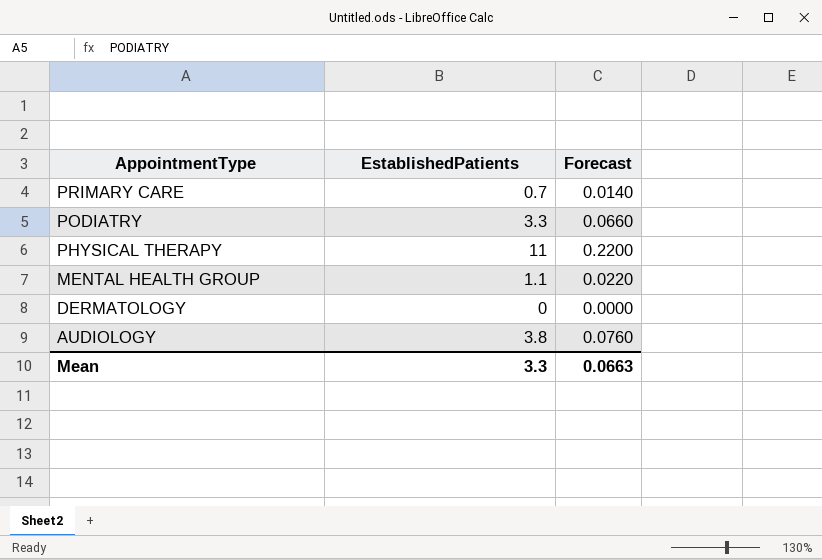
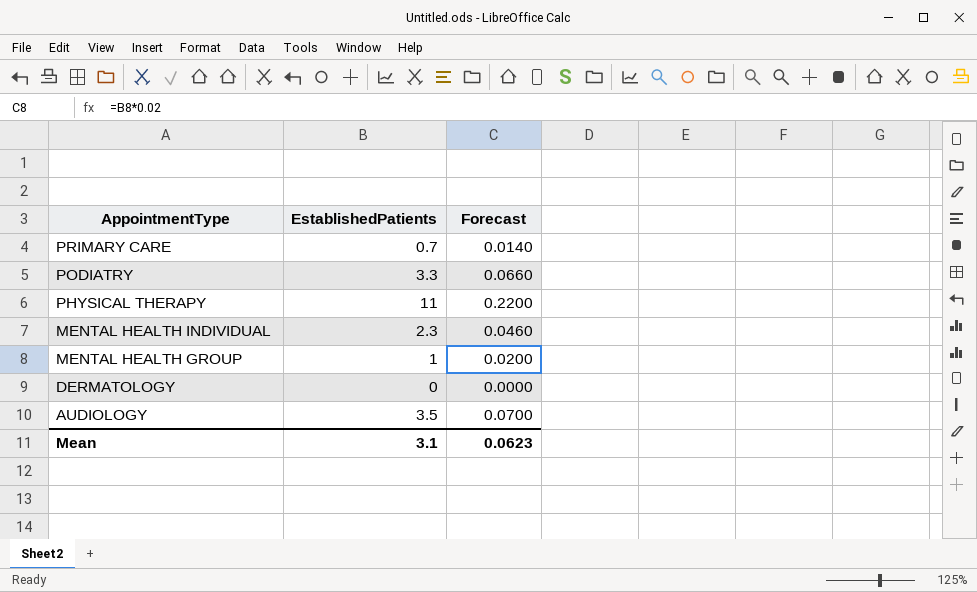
row MENTAL HEALTH INDIVIDUAL: none -> 2.3 | 0.0460
MENTAL HEALTH GROUP | EstablishedPatients: 1.1 -> 1
MENTAL HEALTH GROUP | Forecast: 0.0220 -> 0.0200
AUDIOLOGY | EstablishedPatients: 3.8 -> 3.5
AUDIOLOGY | Forecast: 0.0760 -> 0.0700
Mean | EstablishedPatients: 3.3 -> 3.1
Mean | Forecast: 0.0663 -> 0.0623

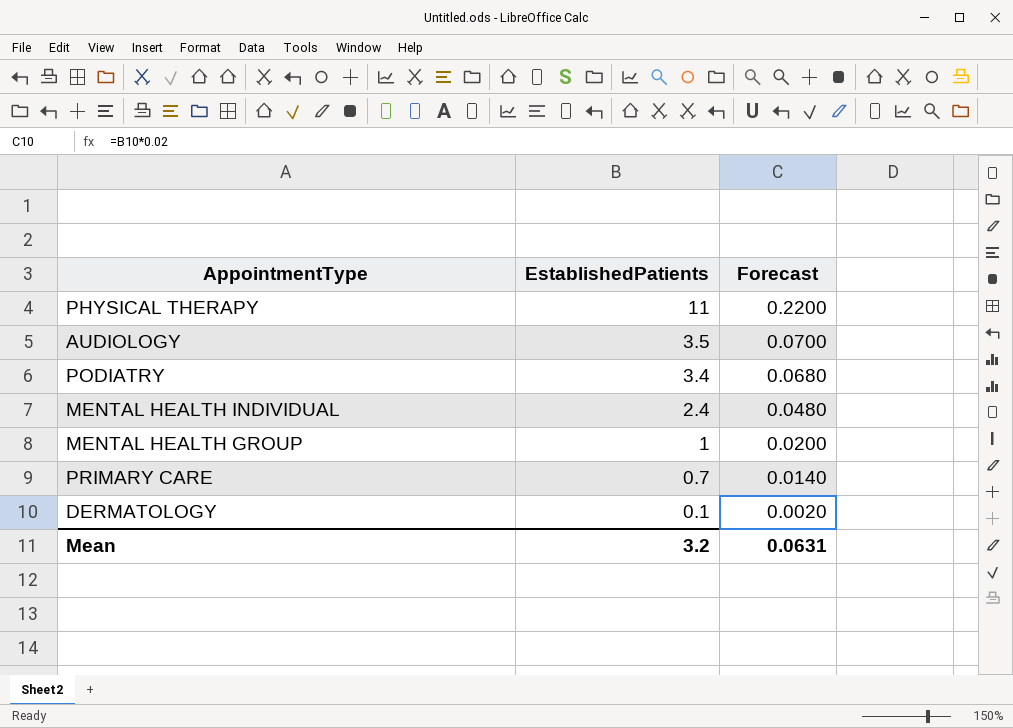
row order: AppointmentType descending -> EstablishedPatients descending
PODIATRY | EstablishedPatients: 3.3 -> 3.4
PODIATRY | Forecast: 0.0660 -> 0.0680
MENTAL HEALTH INDIVIDUAL | EstablishedPatients: 2.3 -> 2.4
MENTAL HEALTH INDIVIDUAL | Forecast: 0.0460 -> 0.0480
DERMATOLOGY | EstablishedPatients: 0 -> 0.1
DERMATOLOGY | Forecast: 0.0000 -> 0.0020
Mean | EstablishedPatients: 3.1 -> 3.2
Mean | Forecast: 0.0623 -> 0.0631

